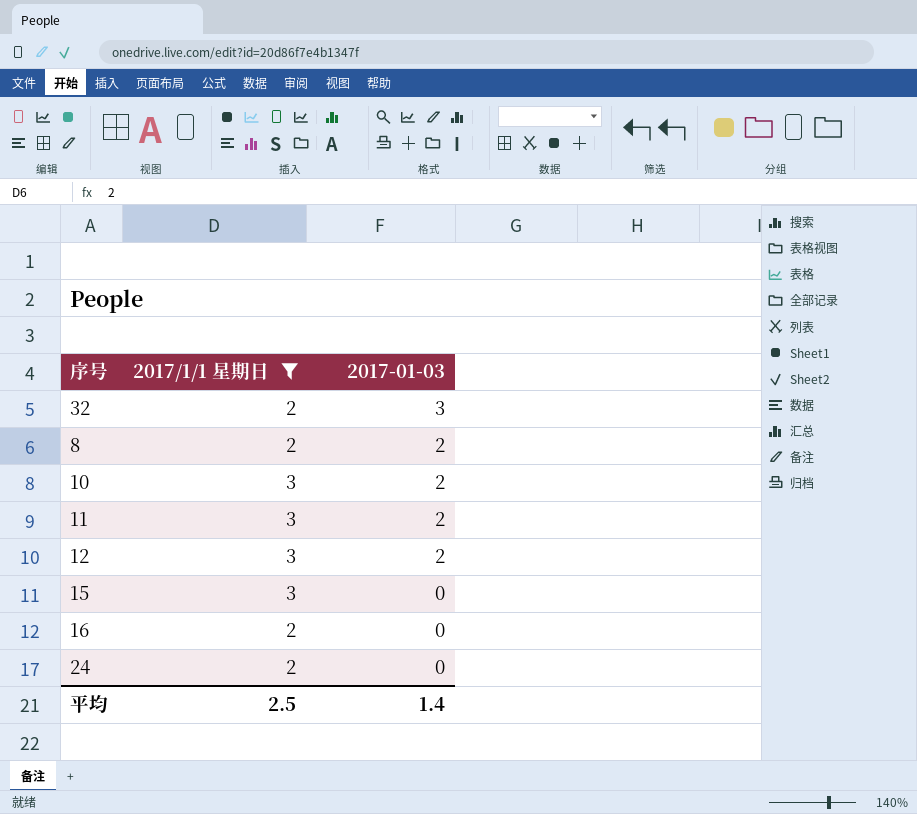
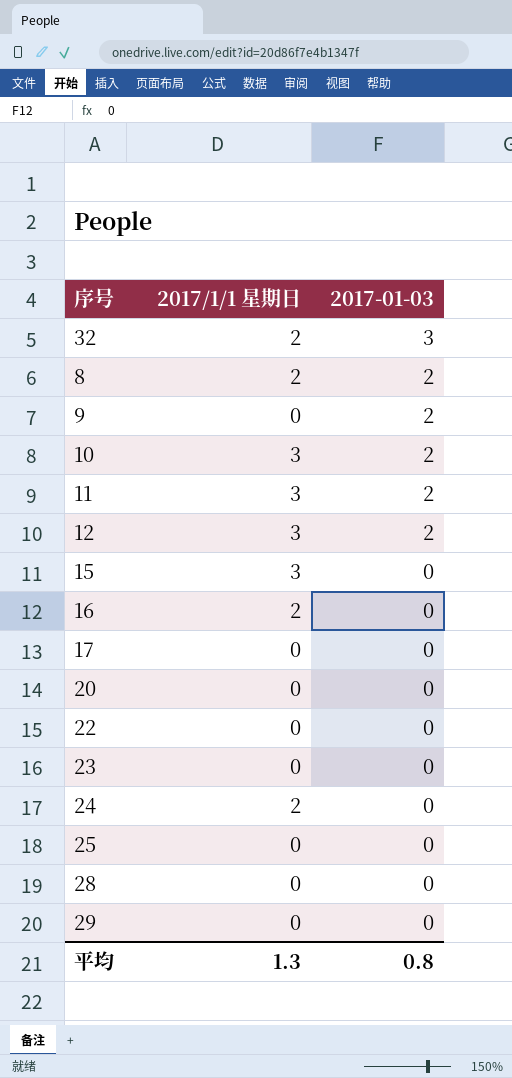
filter: 2017/1/1 星期日 != 0 -> none
平均 | 2017/1/1 星期日: 2.5 -> 1.3
平均 | 2017-01-03: 1.4 -> 0.8

